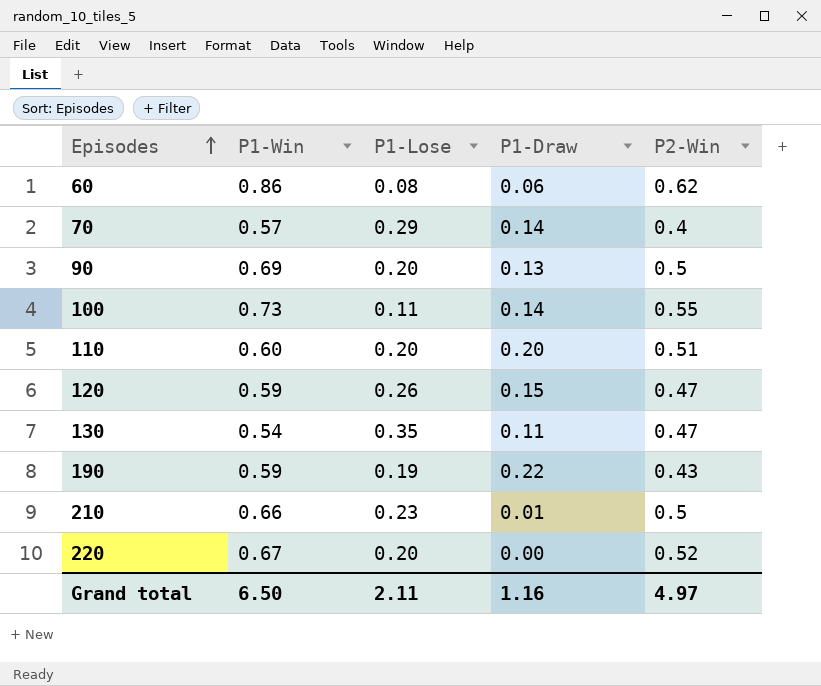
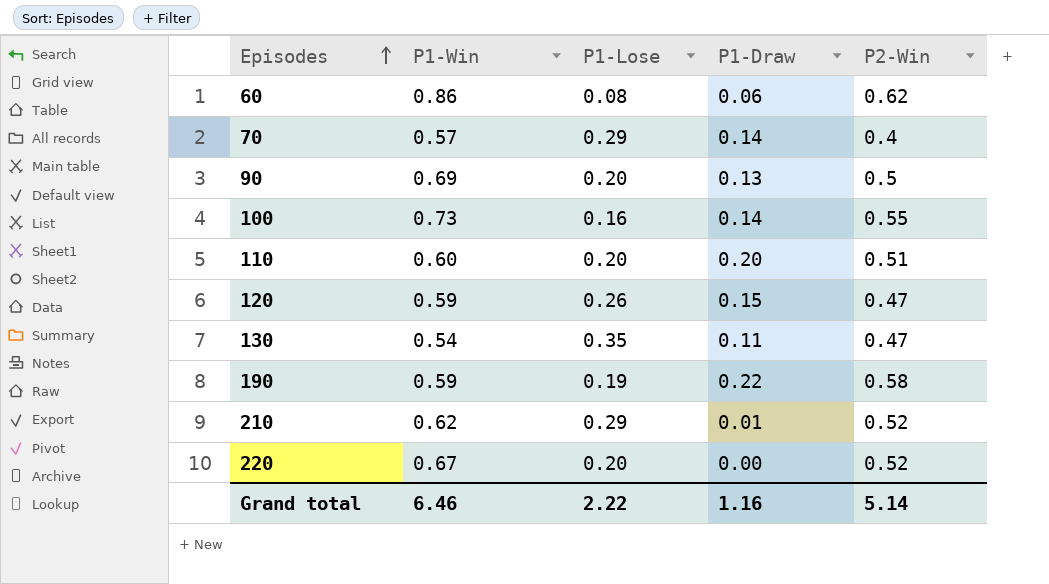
100 | P1-Lose: 0.11 -> 0.16
190 | P2-Win: 0.43 -> 0.58
210 | P1-Win: 0.66 -> 0.62
210 | P1-Lose: 0.23 -> 0.29
210 | P2-Win: 0.5 -> 0.52
Grand total | P1-Win: 6.50 -> 6.46
Grand total | P1-Lose: 2.11 -> 2.22
Grand total | P2-Win: 4.97 -> 5.14

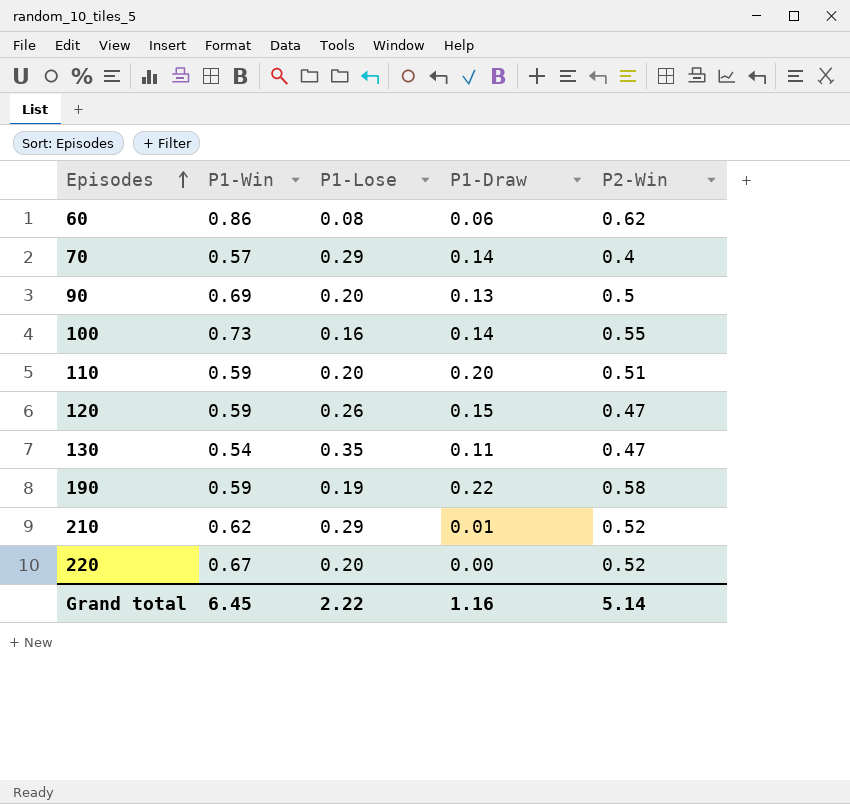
110 | P1-Win: 0.60 -> 0.59
Grand total | P1-Win: 6.46 -> 6.45

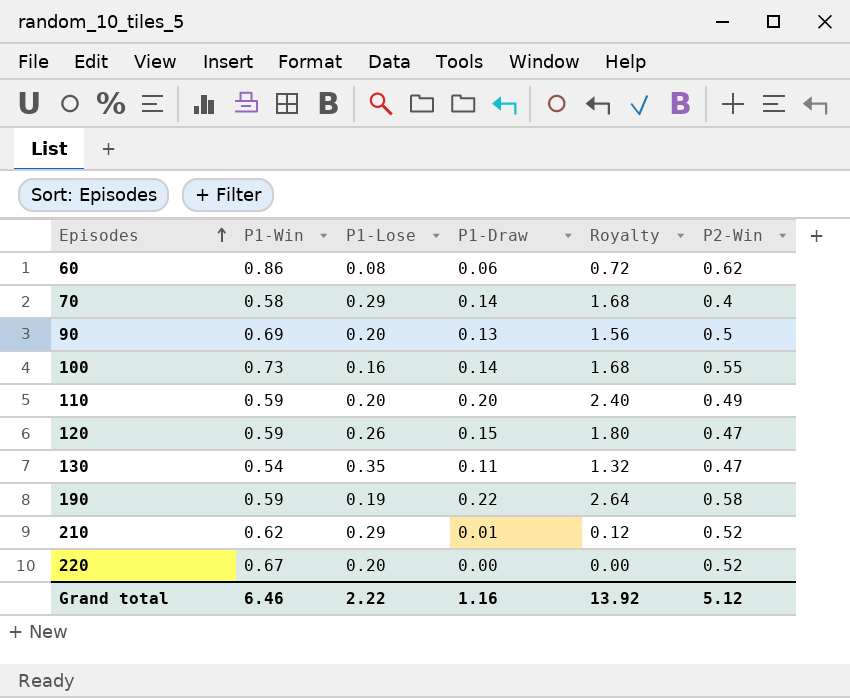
column Royalty | formula: none -> [P1-Draw] * 12
70 | P1-Win: 0.57 -> 0.58
110 | P2-Win: 0.51 -> 0.49
Grand total | P1-Win: 6.45 -> 6.46
Grand total | P2-Win: 5.14 -> 5.12

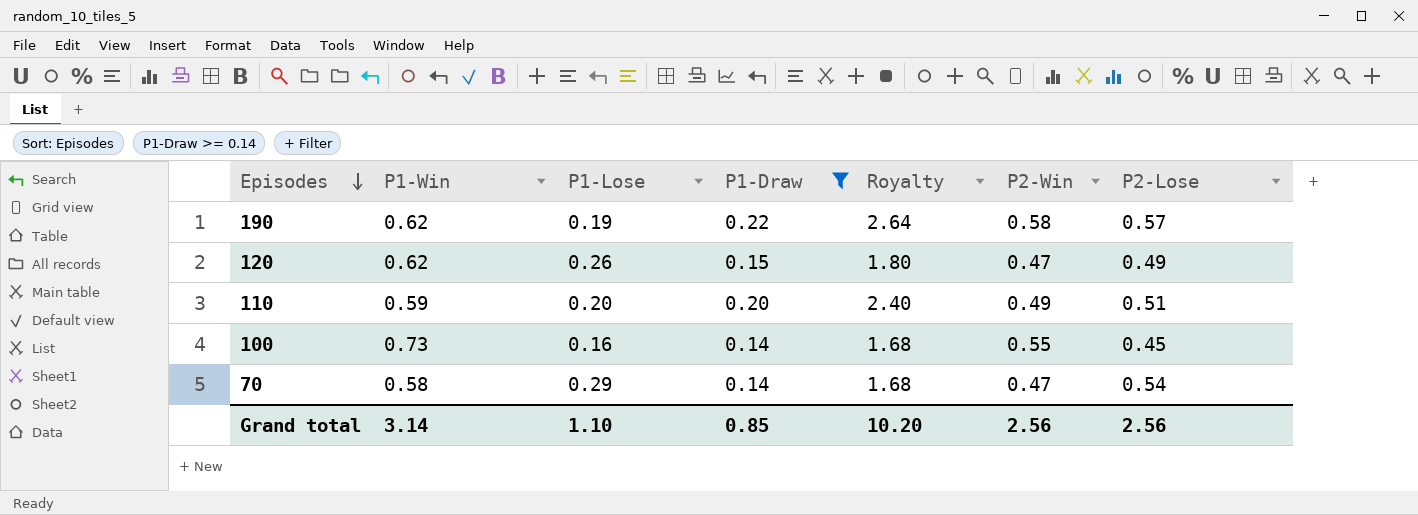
filter: none -> P1-Draw >= 0.14
row order: Episodes ascending -> Episodes descending
column P2-Lose | position: none -> 7
190 | P1-Win: 0.59 -> 0.62
120 | P1-Win: 0.59 -> 0.62
70 | P2-Win: 0.4 -> 0.47
Grand total | P1-Win: 6.46 -> 3.14
Grand total | P1-Lose: 2.22 -> 1.10
Grand total | P1-Draw: 1.16 -> 0.85
Grand total | Royalty: 13.92 -> 10.20
Grand total | P2-Win: 5.12 -> 2.56

